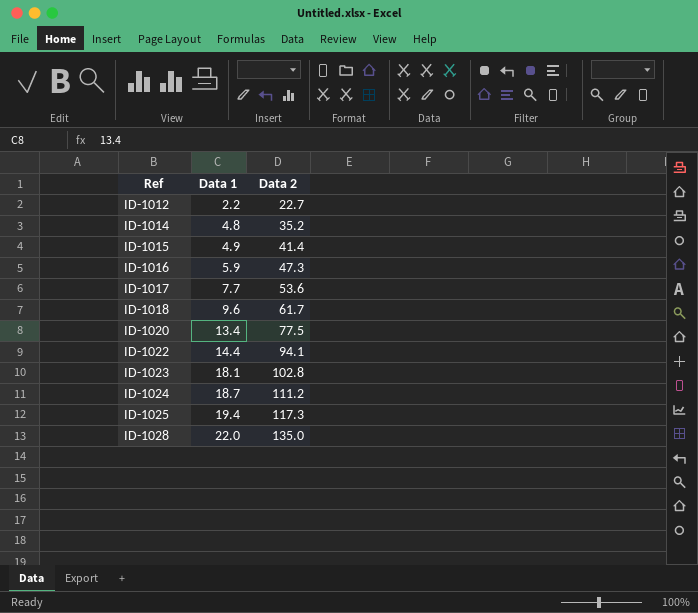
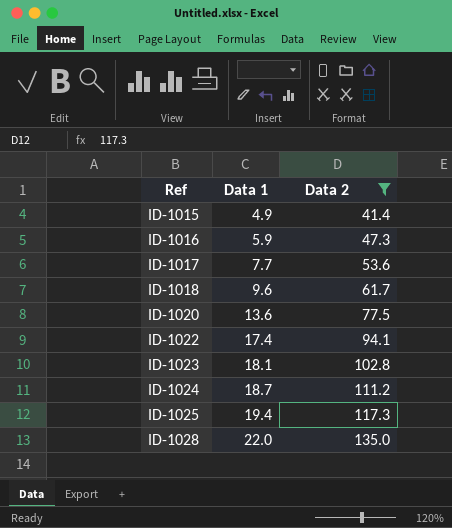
filter: none -> Data 2 >= 41.4
ID-1020 | Data 1: 13.4 -> 13.6
ID-1022 | Data 1: 14.4 -> 17.4

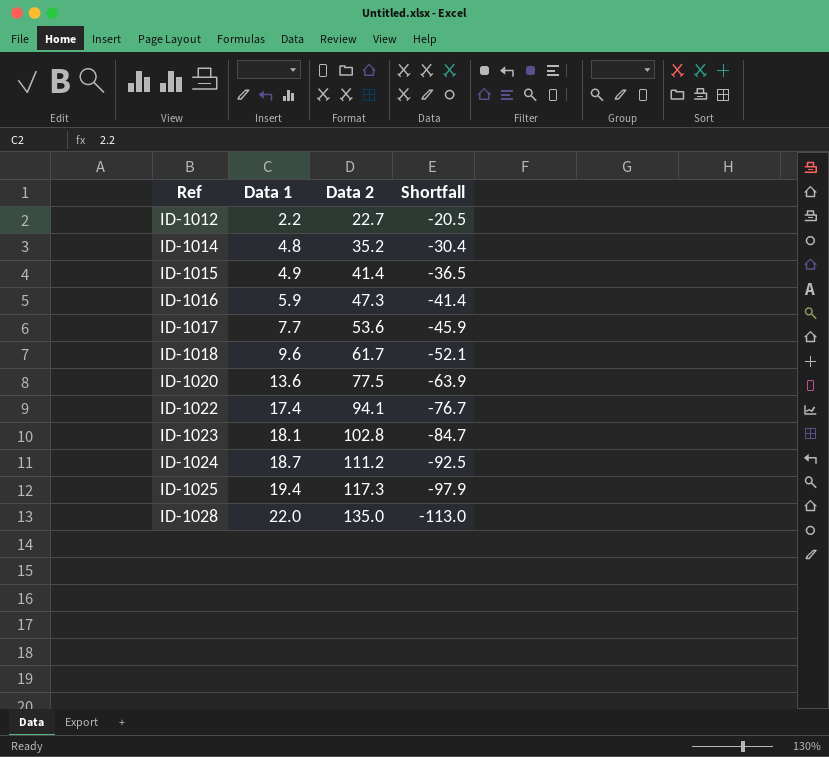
filter: Data 2 >= 41.4 -> none
column Shortfall | formula: none -> [Data 1] - [Data 2]

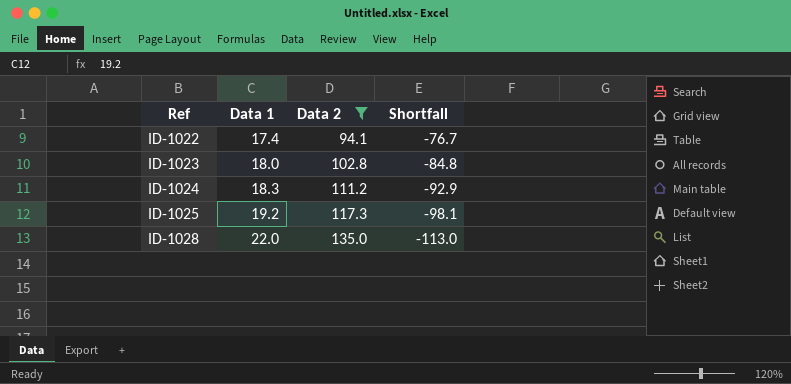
filter: none -> Data 2 >= 94.1
ID-1023 | Data 1: 18.1 -> 18.0
ID-1023 | Shortfall: -84.7 -> -84.8
ID-1024 | Data 1: 18.7 -> 18.3
ID-1024 | Shortfall: -92.5 -> -92.9
ID-1025 | Data 1: 19.4 -> 19.2
ID-1025 | Shortfall: -97.9 -> -98.1

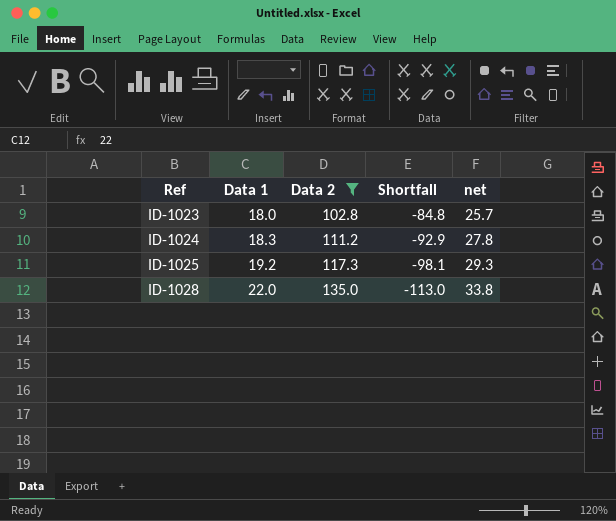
column net | formula: none -> [Data 2] * 0.25
row ID-1022: 17.4 | 94.1 | -76.7 -> none

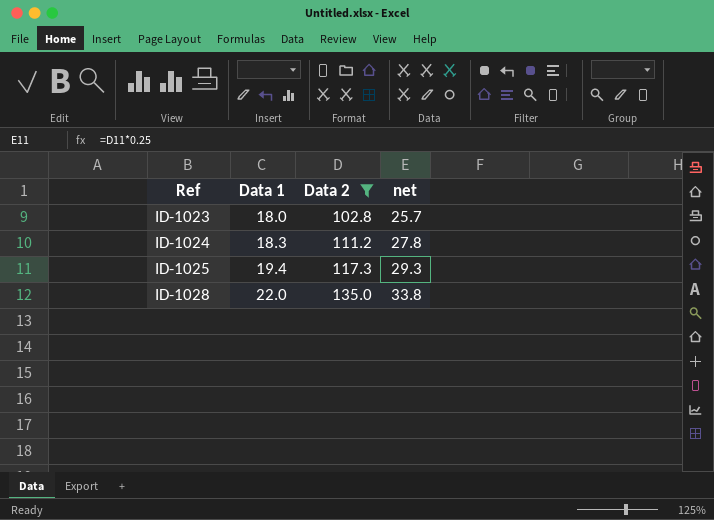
column Shortfall | formula: [Data 1] - [Data 2] -> none
ID-1025 | Data 1: 19.2 -> 19.4

